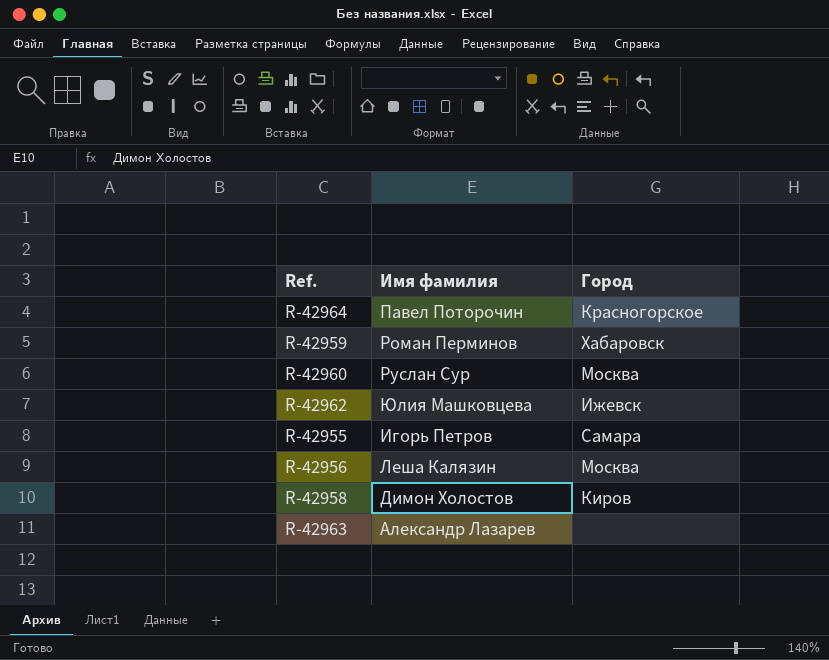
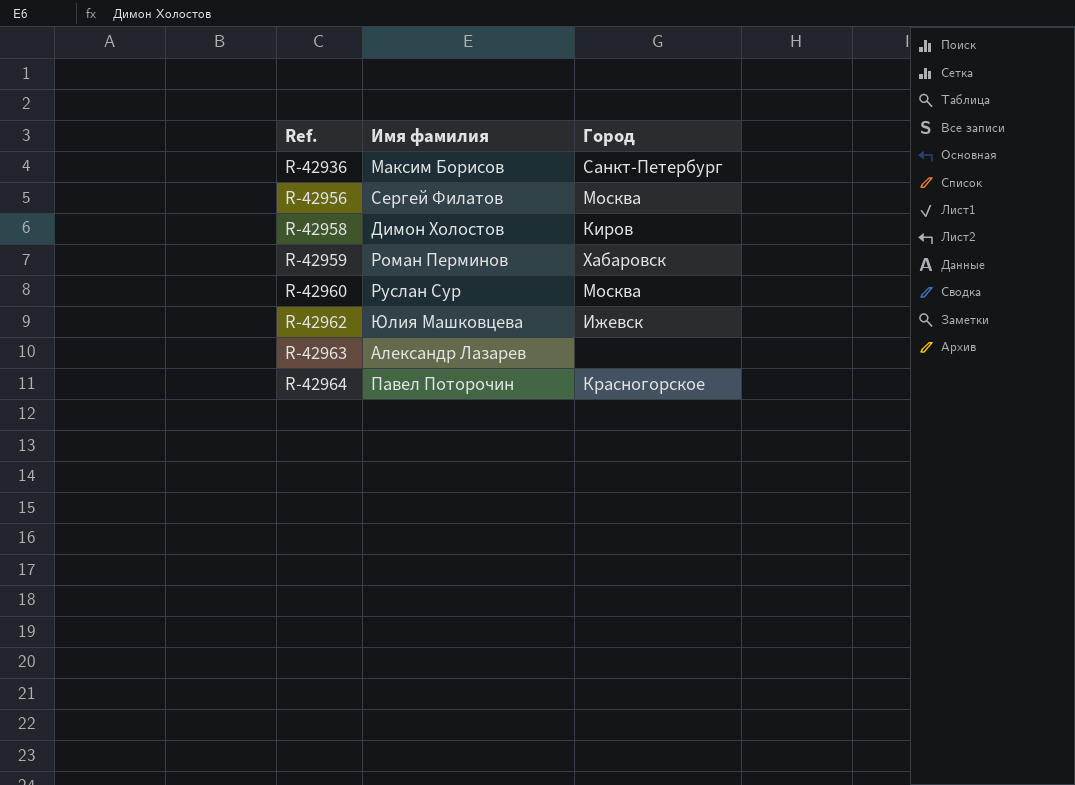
row order: none -> Ref. ascending
row R-42955: Игорь Петров | Самара -> none
row R-42936: none -> Максим Борисов | Санкт-Петербург
R-42956 | Имя фамилия: Леша Калязин -> Сергей Филатов

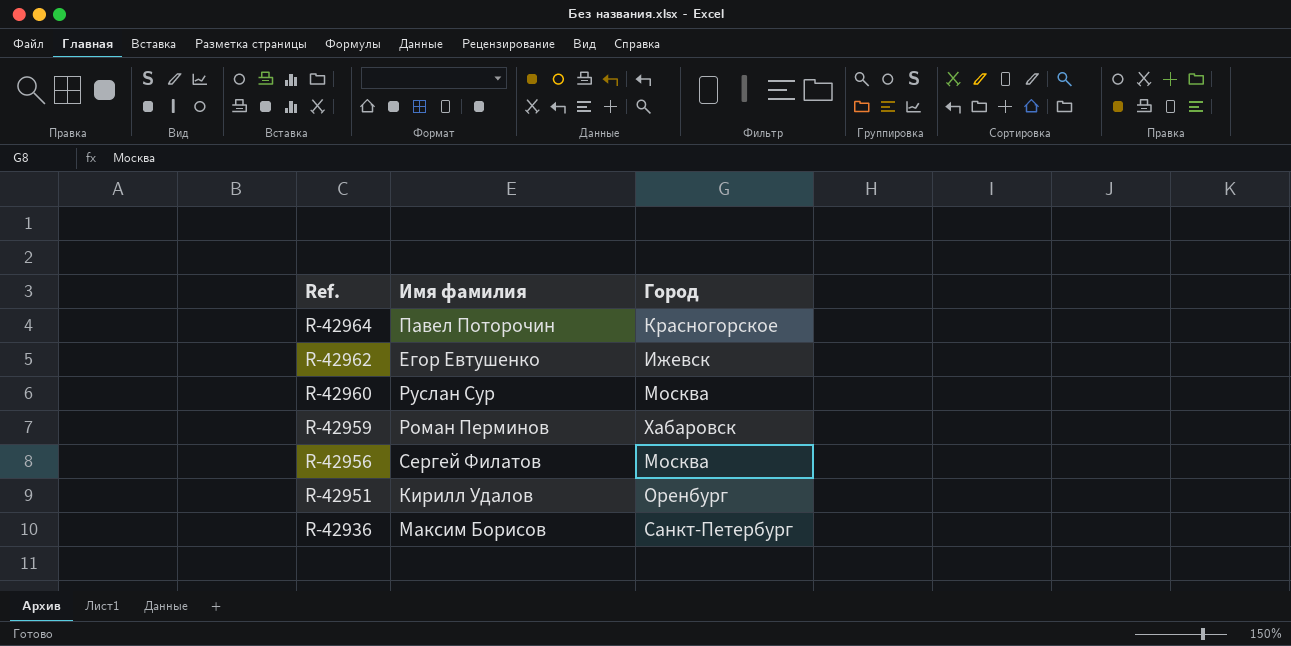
row order: Ref. ascending -> Ref. descending
row R-42958: Димон Холостов | Киров -> none
row R-42963: Александр Лазарев | none -> none
R-42962 | Имя фамилия: Юлия Машковцева -> Егор Евтушенко
row R-42951: none -> Кирилл Удалов | Оренбург

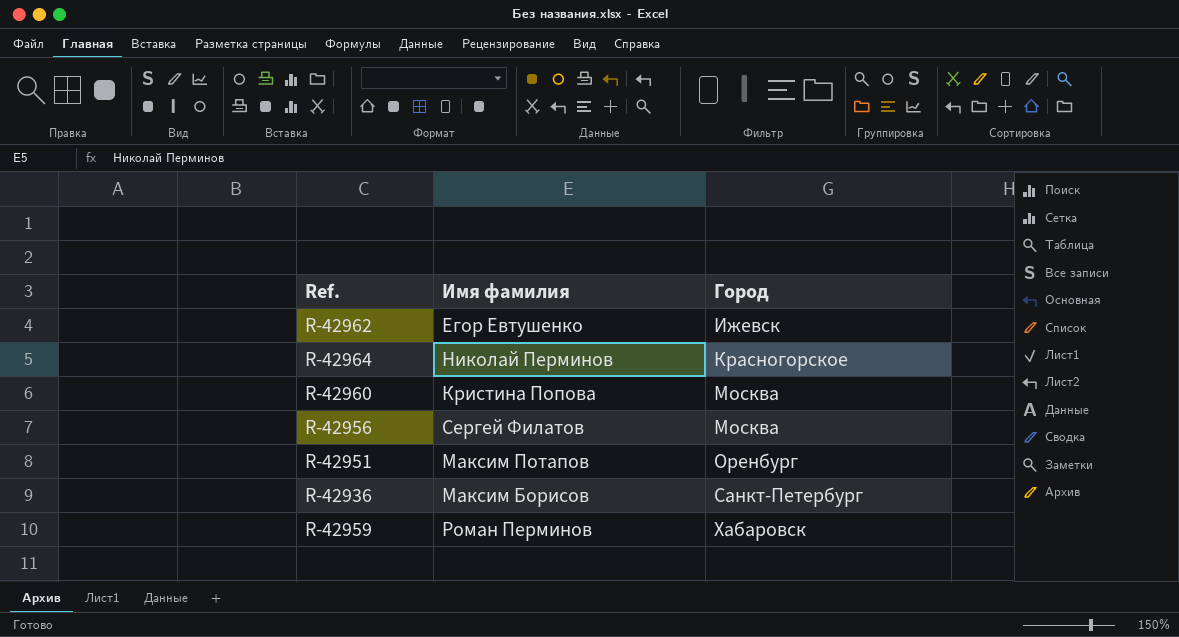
row order: Ref. descending -> Город ascending
R-42964 | Имя фамилия: Павел Поторочин -> Николай Перминов
R-42960 | Имя фамилия: Руслан Сур -> Кристина Попова
R-42951 | Имя фамилия: Кирилл Удалов -> Максим Потапов

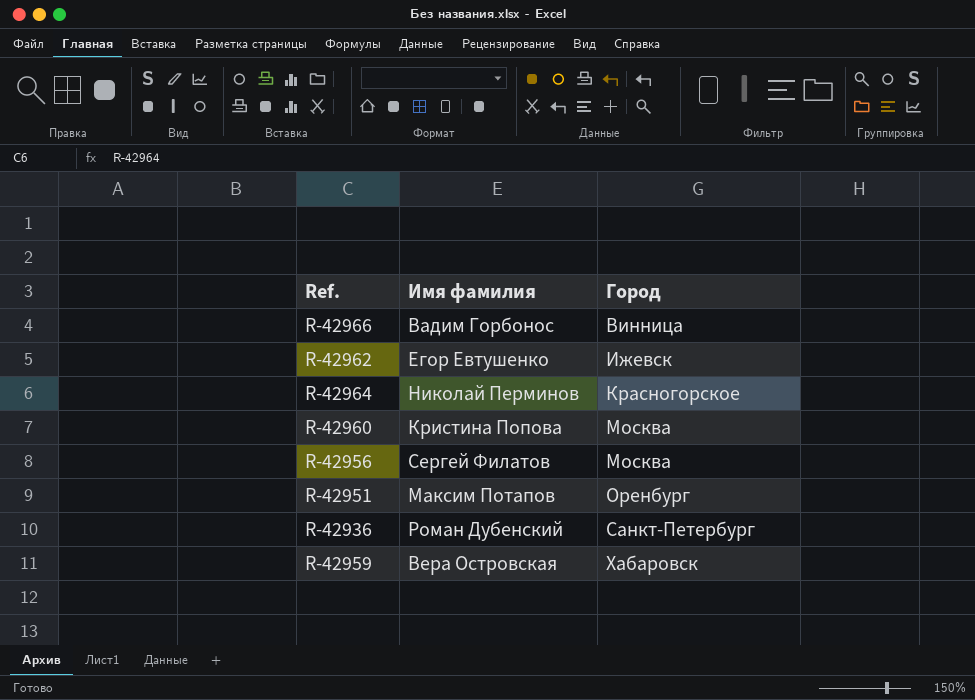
row R-42966: none -> Вадим Горбонос | Винница
R-42936 | Имя фамилия: Максим Борисов -> Роман Дубенский
R-42959 | Имя фамилия: Роман Перминов -> Вера Островская

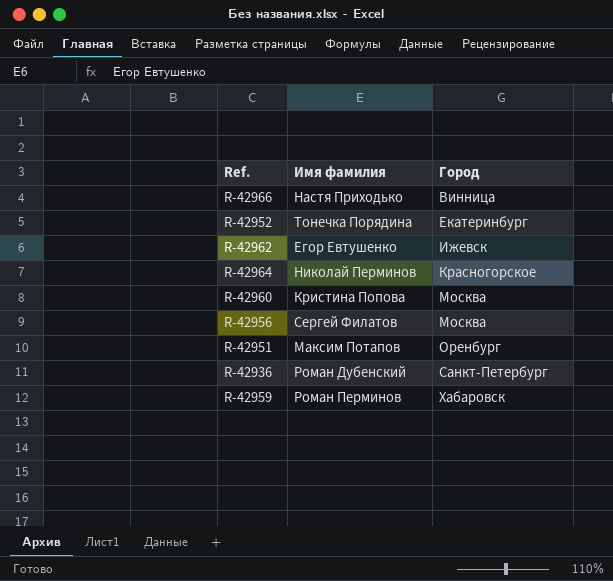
R-42966 | Имя фамилия: Вадим Горбонос -> Настя Приходько
row R-42952: none -> Тонечка Порядина | Екатеринбург
R-42959 | Имя фамилия: Вера Островская -> Роман Перминов

